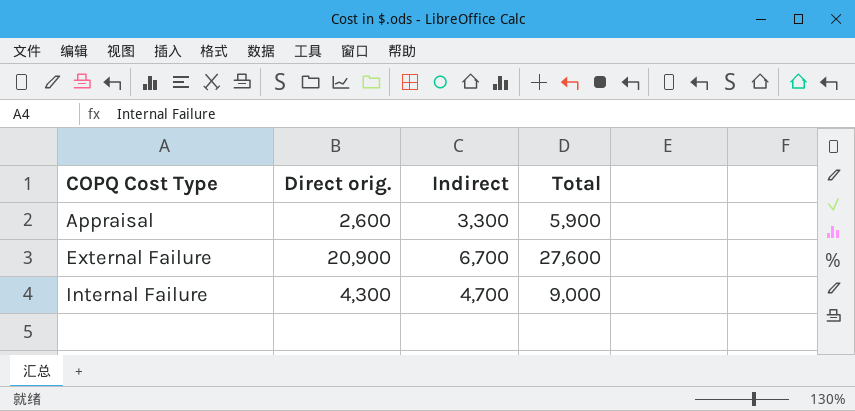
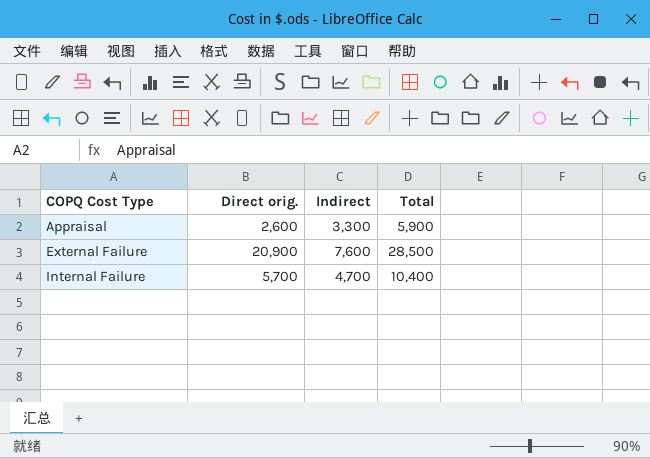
External Failure | Indirect: 6,700 -> 7,600
External Failure | Total: 27,600 -> 28,500
Internal Failure | Direct orig.: 4,300 -> 5,700
Internal Failure | Total: 9,000 -> 10,400

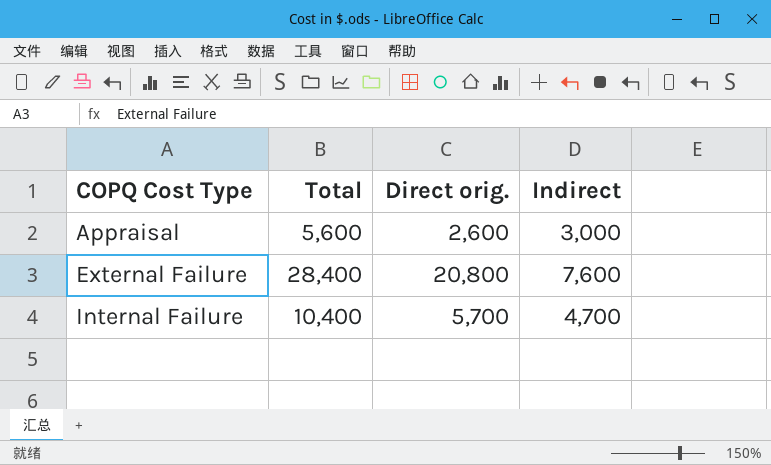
column Total | position: 4 -> 2
Appraisal | Total: 5,900 -> 5,600
Appraisal | Indirect: 3,300 -> 3,000
External Failure | Total: 28,500 -> 28,400
External Failure | Direct orig.: 20,900 -> 20,800

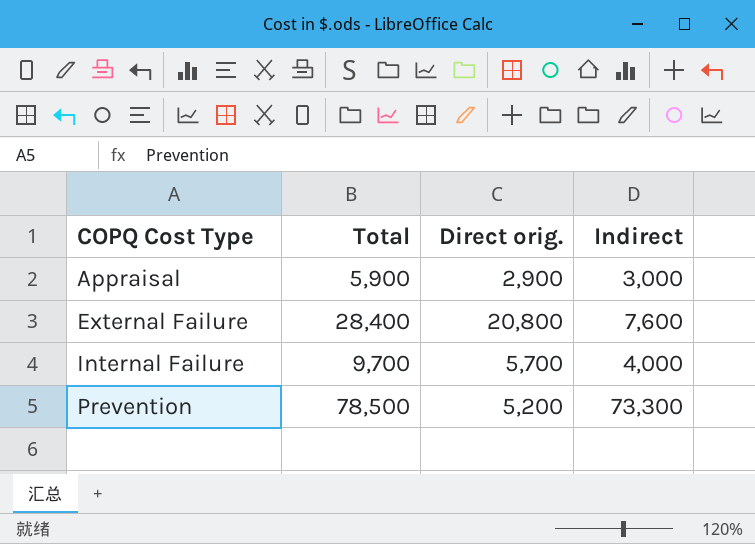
Appraisal | Total: 5,600 -> 5,900
Appraisal | Direct orig.: 2,600 -> 2,900
Internal Failure | Total: 10,400 -> 9,700
Internal Failure | Indirect: 4,700 -> 4,000
row Prevention: none -> 78,500 | 5,200 | 73,300

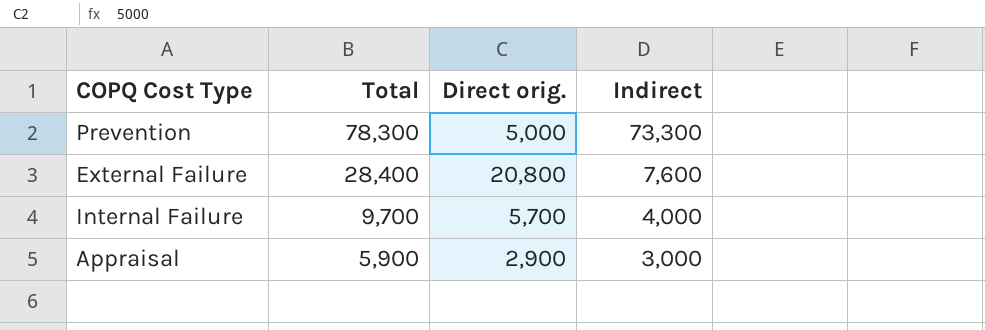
row order: COPQ Cost Type ascending -> Total descending
Prevention | Total: 78,500 -> 78,300
Prevention | Direct orig.: 5,200 -> 5,000

